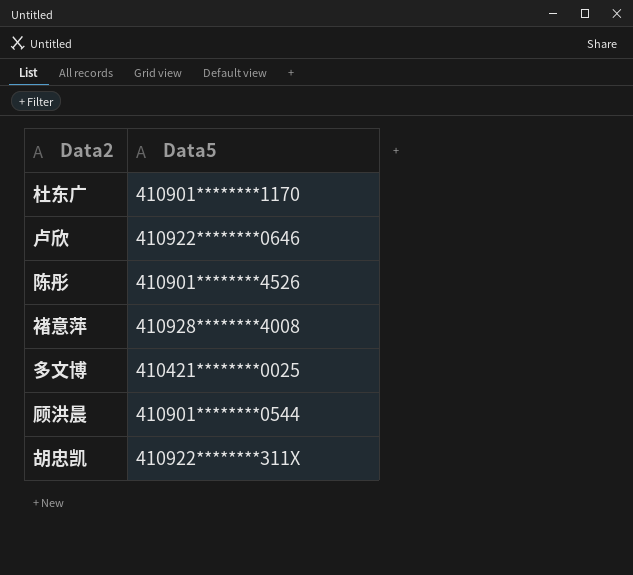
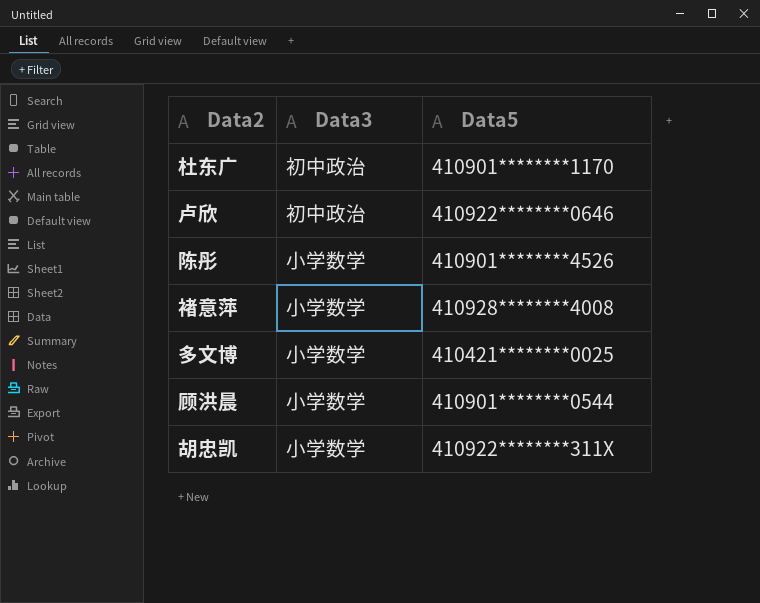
column Data3 | position: none -> 2

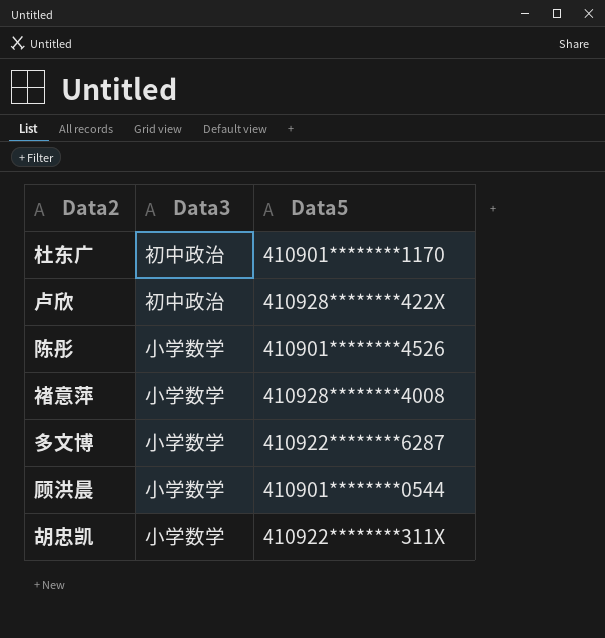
卢欣 | Data5: 410922********0646 -> 410928********422X
多文博 | Data5: 410421********0025 -> 410922********6287

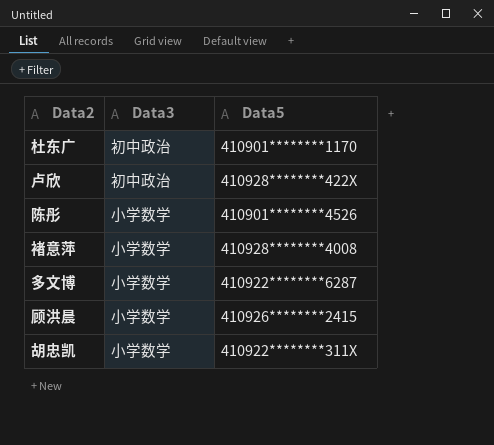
顾洪晨 | Data5: 410901********0544 -> 410926********2415

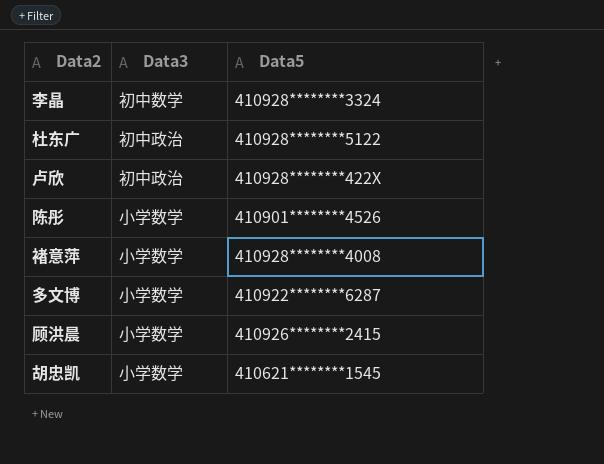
row 李晶: none -> 初中数学 | 410928********3324
杜东广 | Data5: 410901********1170 -> 410928********5122
胡忠凯 | Data5: 410922********311X -> 410621********1545

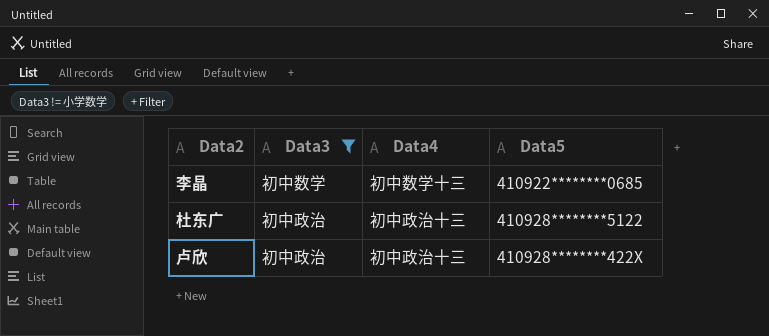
filter: none -> Data3 != 小学数学
column Data4 | position: none -> 3
李晶 | Data5: 410928********3324 -> 410922********0685

